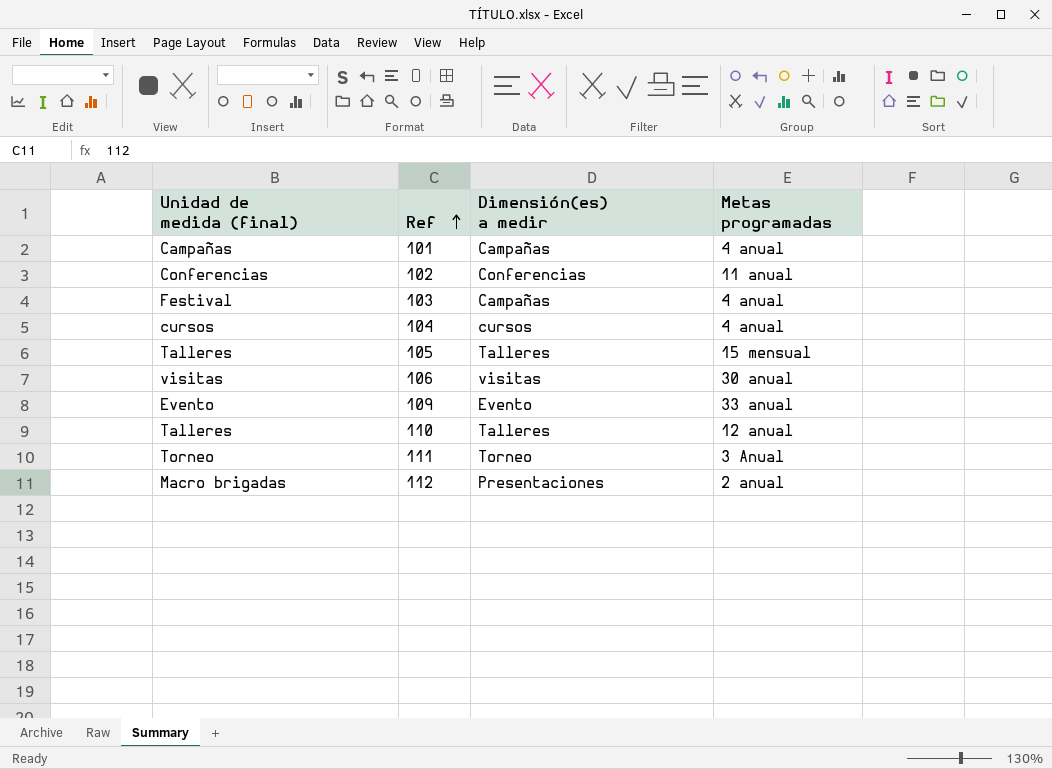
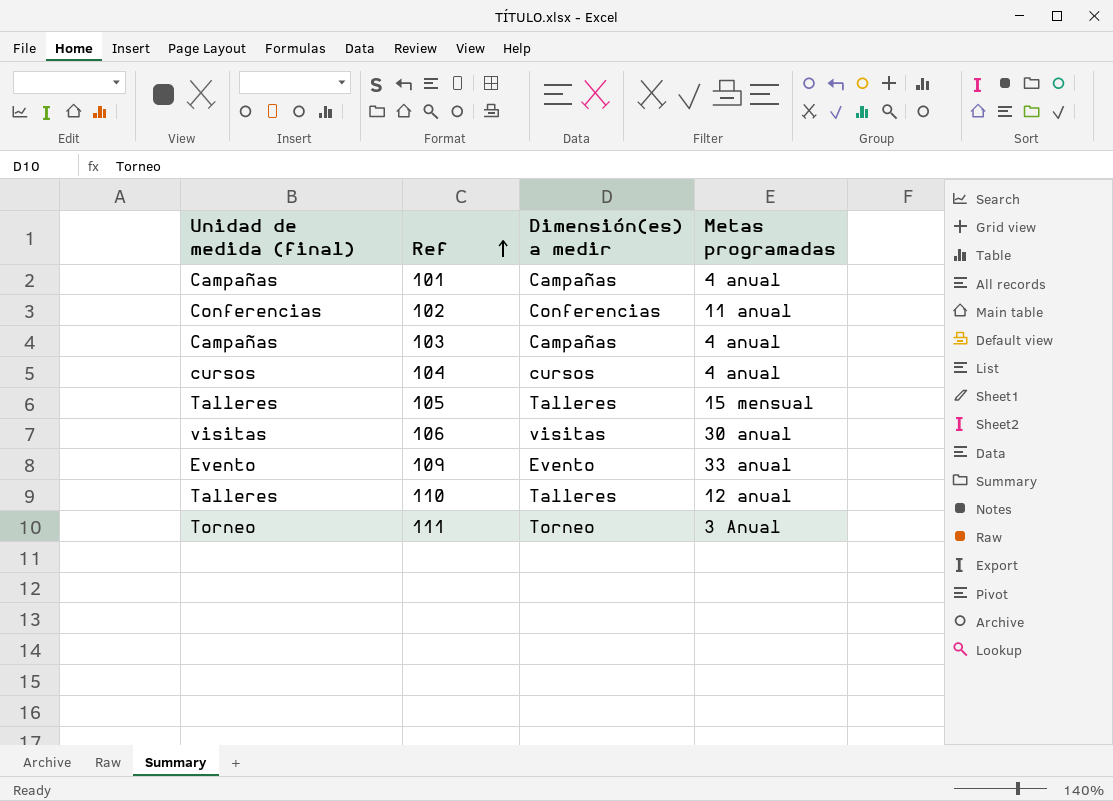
row 112: Macro brigadas | Presentaciones | 2 anual -> none
103 | Unidad de medida (final): Festival -> Campañas

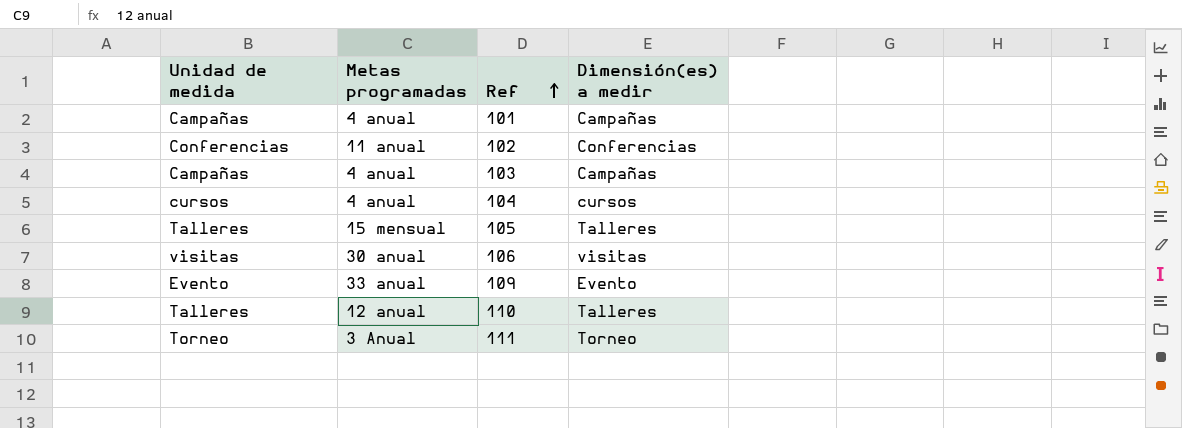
column name: Unidad de medida (final) -> Unidad de medida
column Metas programadas | position: 4 -> 2

